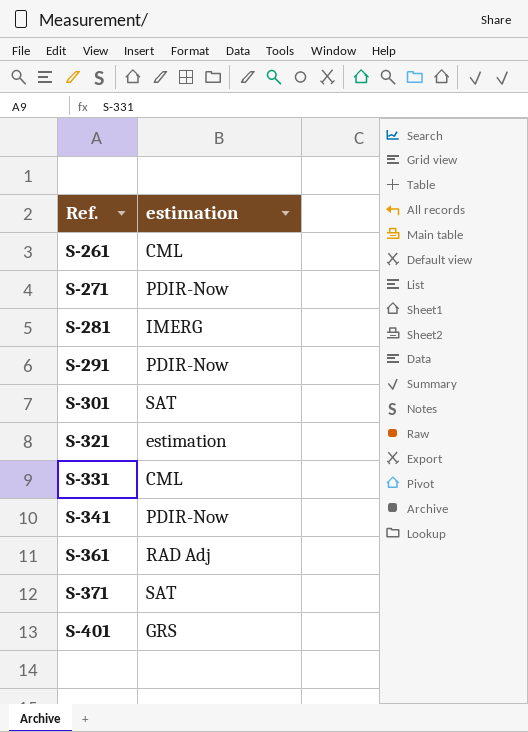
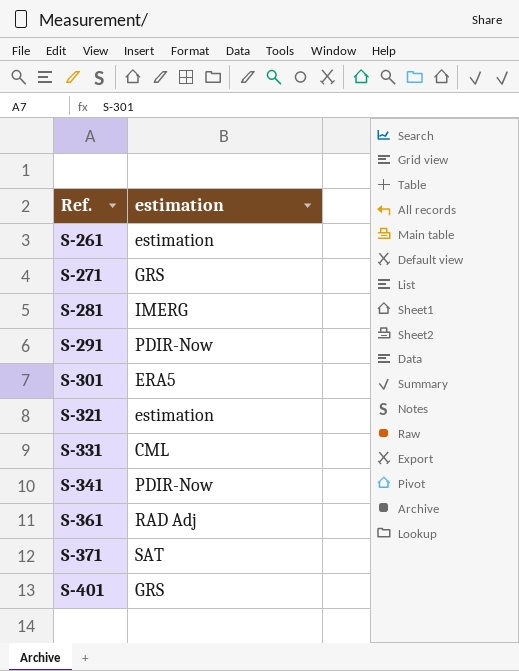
S-261 | estimation: CML -> estimation
S-271 | estimation: PDIR-Now -> GRS
S-301 | estimation: SAT -> ERA5

